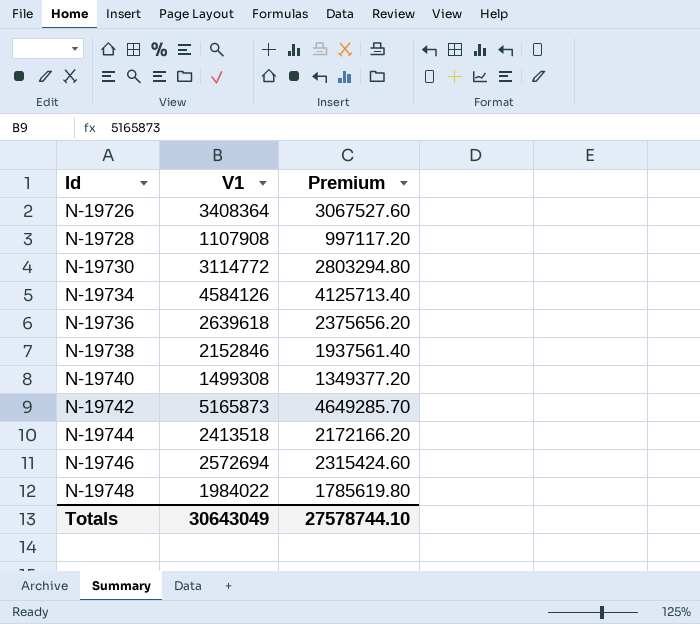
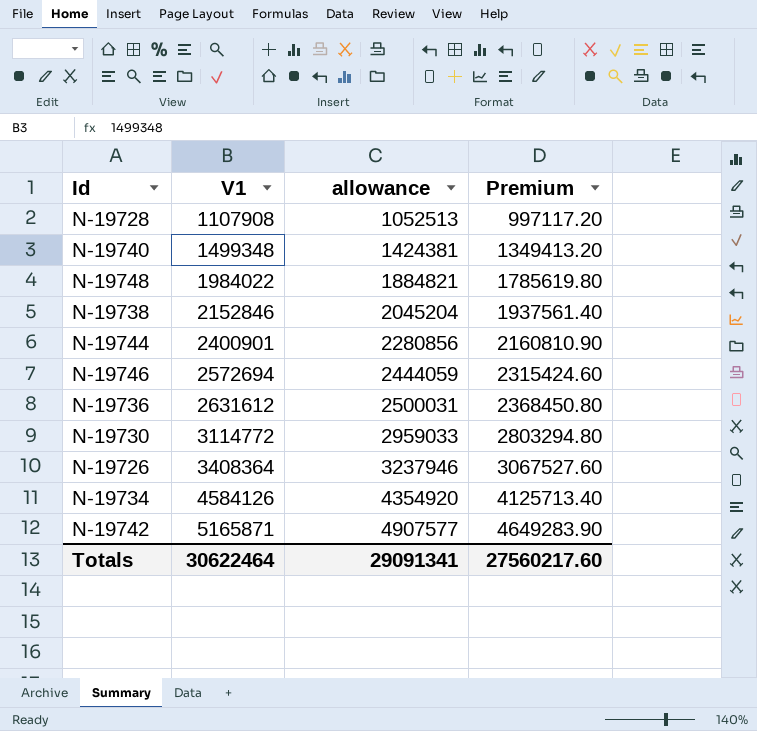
row order: Id ascending -> V1 ascending
column allowance | formula: none -> [V1] * 0.95
N-19740 | V1: 1499308 -> 1499348
N-19740 | Premium: 1349377.20 -> 1349413.20
N-19744 | V1: 2413518 -> 2400901
N-19744 | Premium: 2172166.20 -> 2160810.90
N-19736 | V1: 2639618 -> 2631612
N-19736 | Premium: 2375656.20 -> 2368450.80
N-19742 | V1: 5165873 -> 5165871
N-19742 | Premium: 4649285.70 -> 4649283.90
Totals | V1: 30643049 -> 30622464
Totals | Premium: 27578744.10 -> 27560217.60

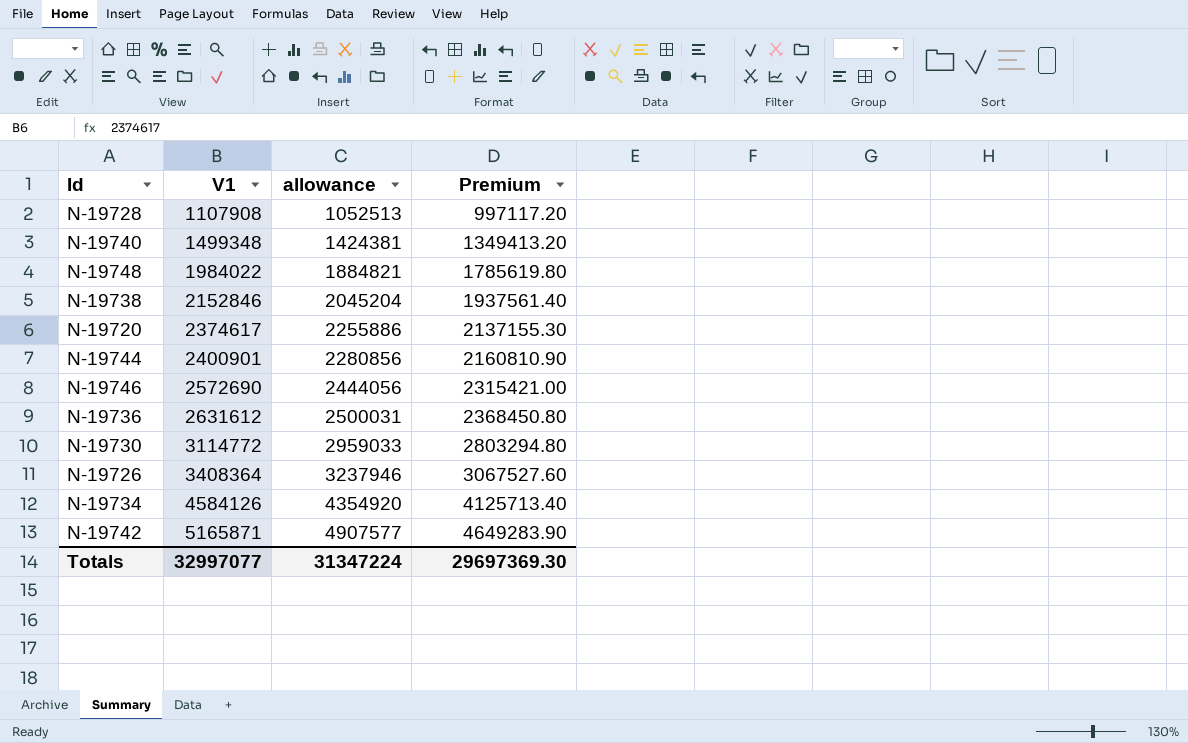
row N-19720: none -> 2374617 | 2255886 | 2137155.30
N-19746 | V1: 2572694 -> 2572690
N-19746 | allowance: 2444059 -> 2444056
N-19746 | Premium: 2315424.60 -> 2315421.00
Totals | V1: 30622464 -> 32997077
Totals | allowance: 29091341 -> 31347224
Totals | Premium: 27560217.60 -> 29697369.30

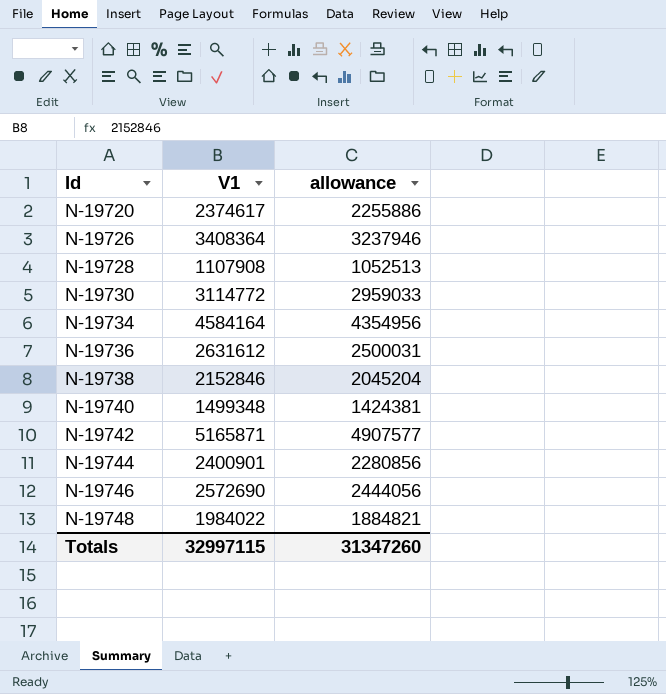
row order: V1 ascending -> Id ascending
column Premium | formula: [V1] * 0.9 -> none
N-19734 | V1: 4584126 -> 4584164
N-19734 | allowance: 4354920 -> 4354956
Totals | V1: 32997077 -> 32997115
Totals | allowance: 31347224 -> 31347260

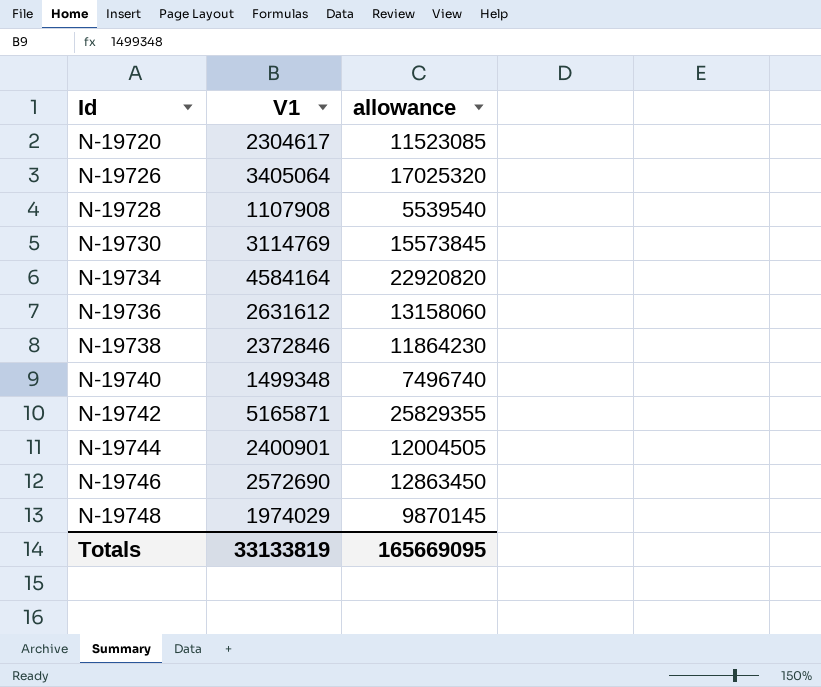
column allowance | formula: [V1] * 0.95 -> [V1] * 5
N-19720 | V1: 2374617 -> 2304617
N-19726 | V1: 3408364 -> 3405064
N-19730 | V1: 3114772 -> 3114769
N-19738 | V1: 2152846 -> 2372846
N-19748 | V1: 1984022 -> 1974029
Totals | V1: 32997115 -> 33133819
Totals | allowance: 31347260 -> 165669095

